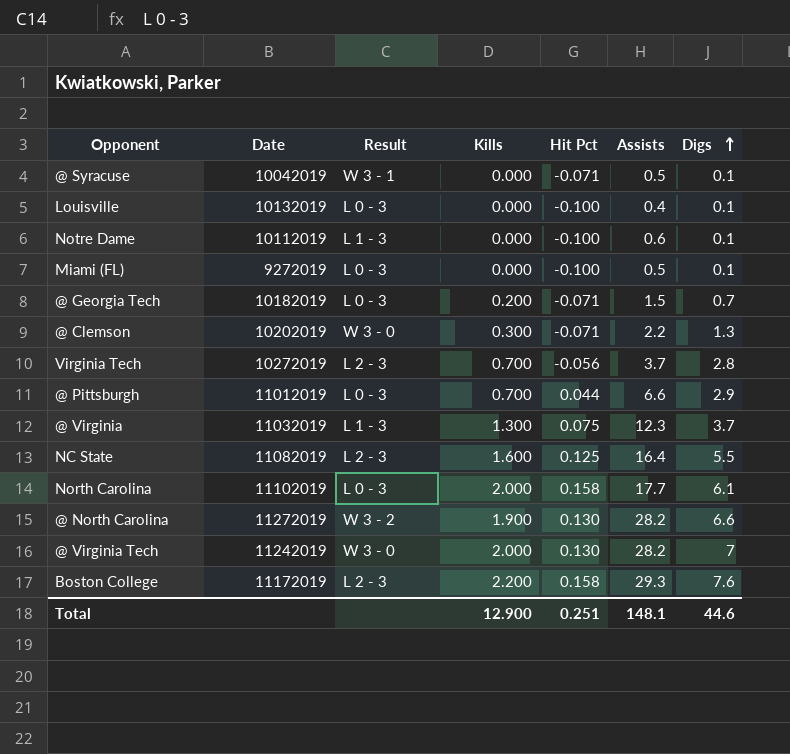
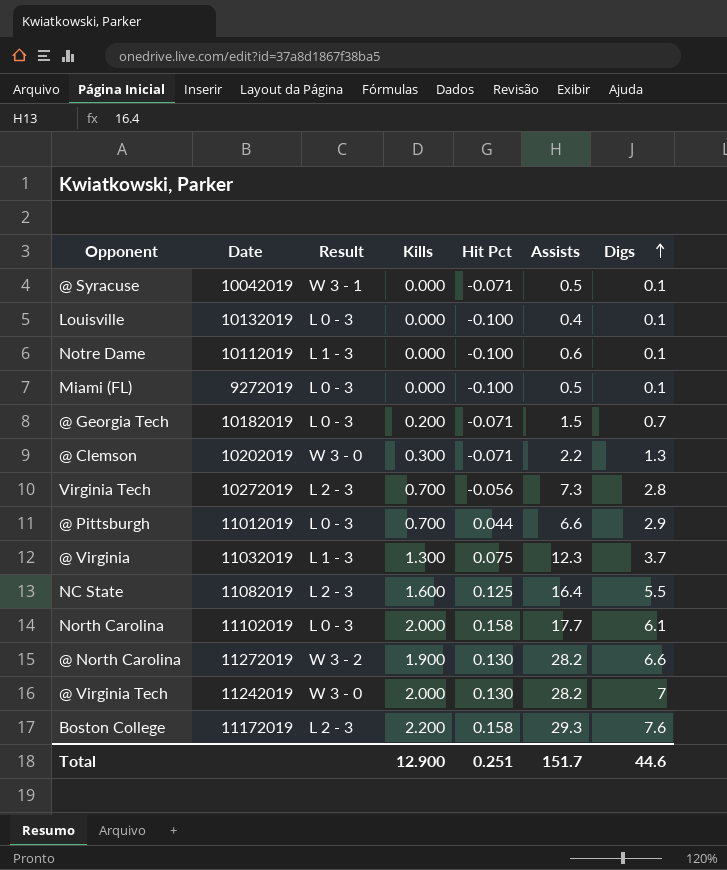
Virginia Tech | Assists: 3.7 -> 7.3
Total | Assists: 148.1 -> 151.7

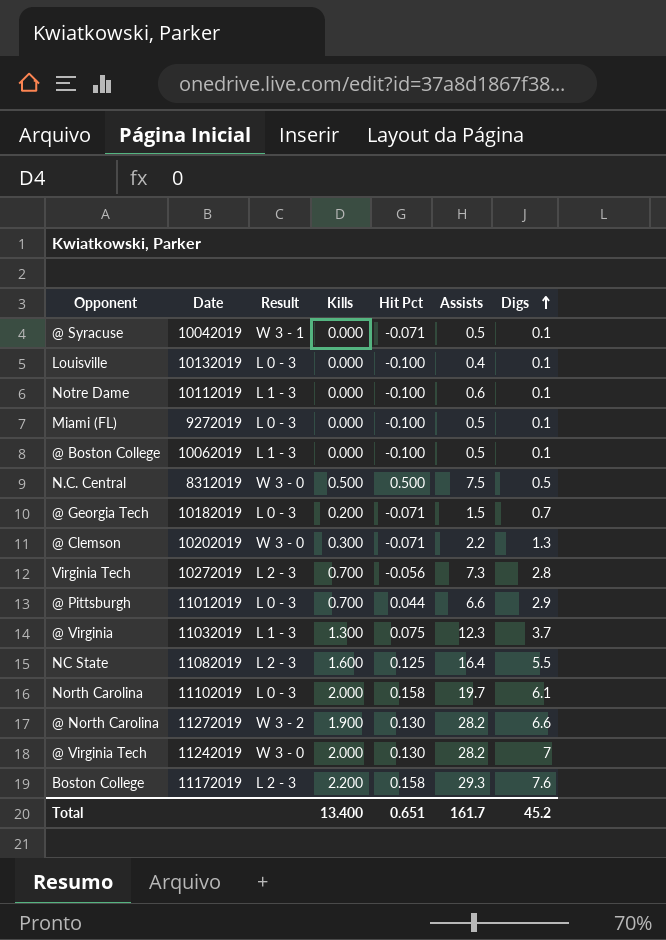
row @ Boston College: none -> 10062019 | L 1 - 3 | 0.000 | -0.100 | 0.5 | 0.1
row N.C. Central: none -> 8312019 | W 3 - 0 | 0.500 | 0.500 | 7.5 | 0.5
North Carolina | Assists: 17.7 -> 19.7
Total | Kills: 12.900 -> 13.400
Total | Hit Pct: 0.251 -> 0.651
Total | Assists: 151.7 -> 161.7
Total | Digs: 44.6 -> 45.2

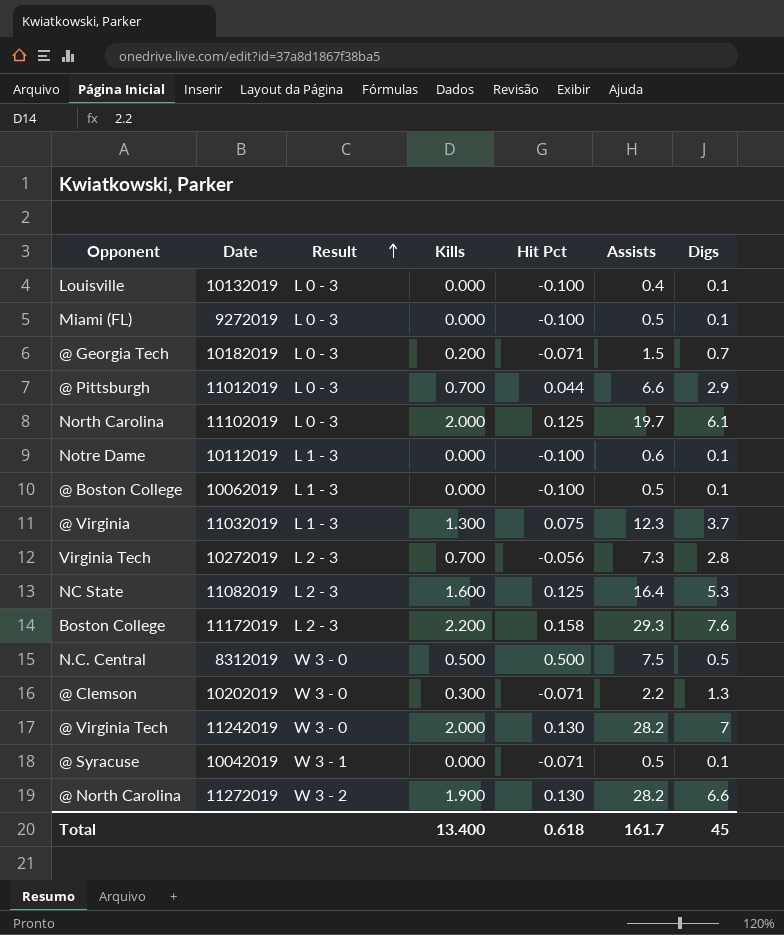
row order: Digs ascending -> Result ascending
North Carolina | Hit Pct: 0.158 -> 0.125
NC State | Digs: 5.5 -> 5.3
Total | Hit Pct: 0.651 -> 0.618
Total | Digs: 45.2 -> 45

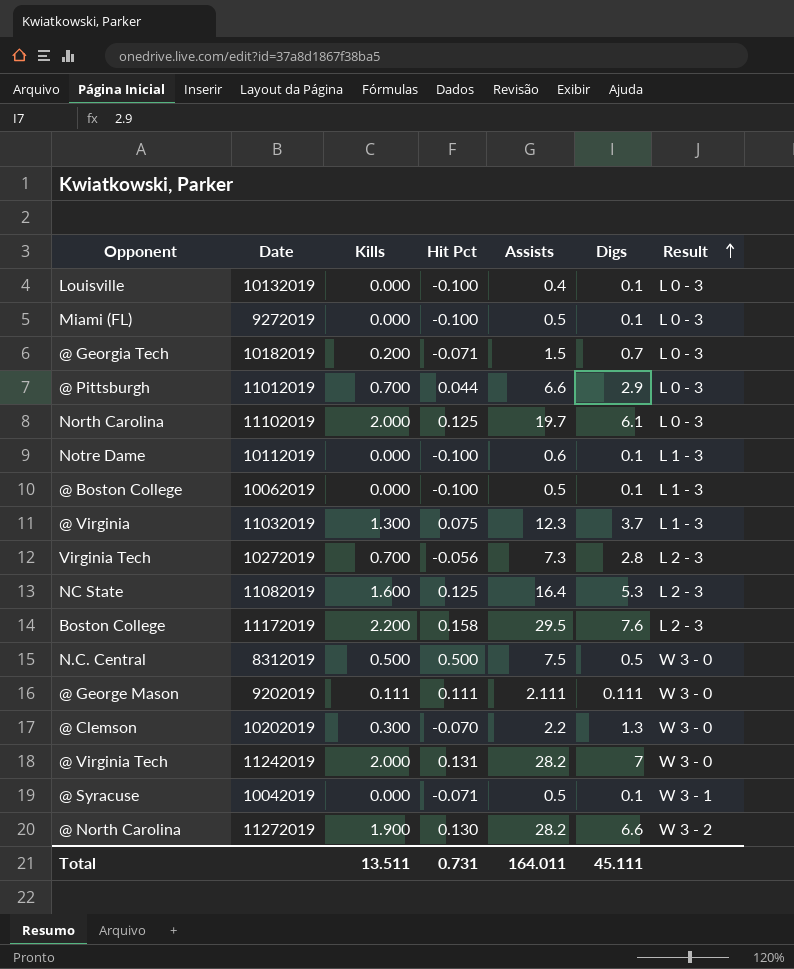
column Result | position: 3 -> 7
Boston College | Assists: 29.3 -> 29.5
row @ George Mason: none -> 9202019 | 0.111 | 0.111 | 2.111 | 0.111 | W 3 - 0
@ Clemson | Hit Pct: -0.071 -> -0.070
@ Virginia Tech | Hit Pct: 0.130 -> 0.131
Total | Kills: 13.400 -> 13.511
Total | Hit Pct: 0.618 -> 0.731
Total | Assists: 161.7 -> 164.011
Total | Digs: 45 -> 45.111

